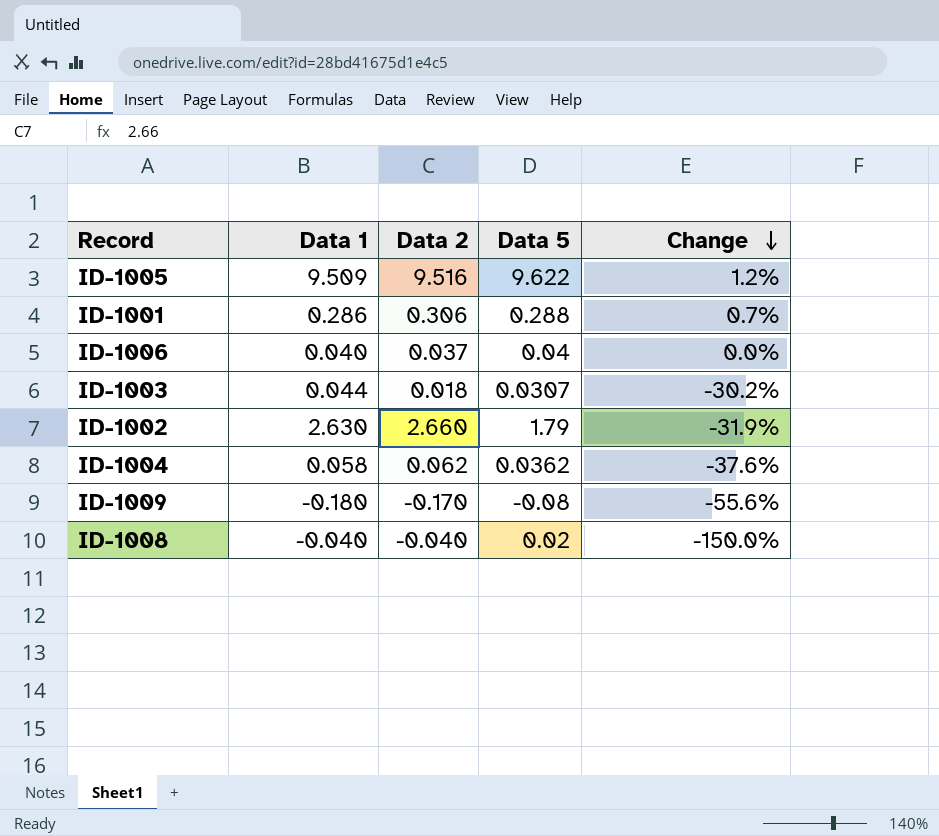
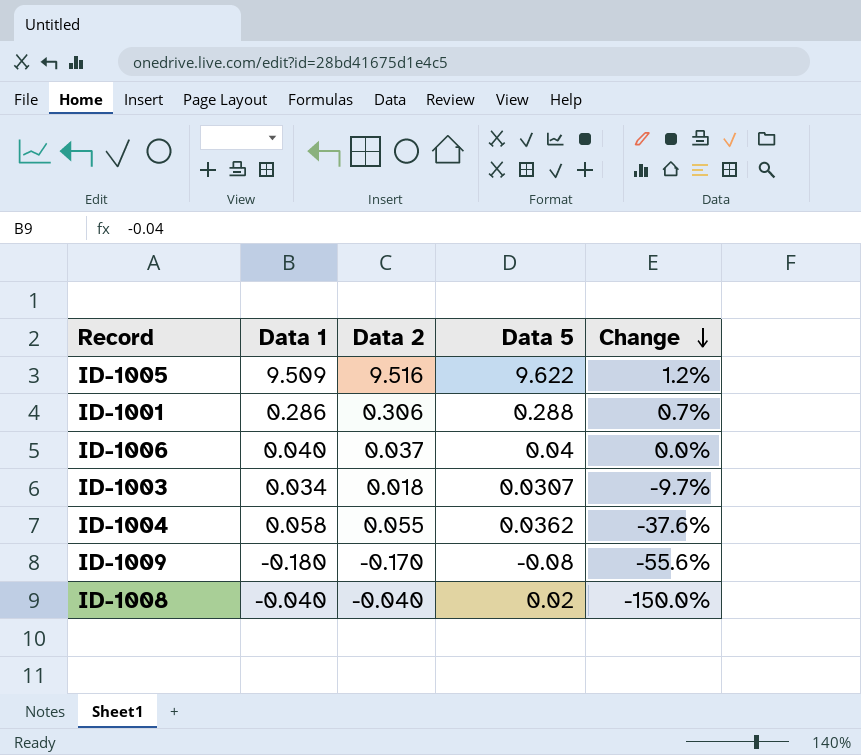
row ID-1002: 2.630 | 2.660 | 1.79 | -31.9% -> none
ID-1003 | Data 1: 0.044 -> 0.034
ID-1003 | Change: -30.2% -> -9.7%
ID-1004 | Data 2: 0.062 -> 0.055

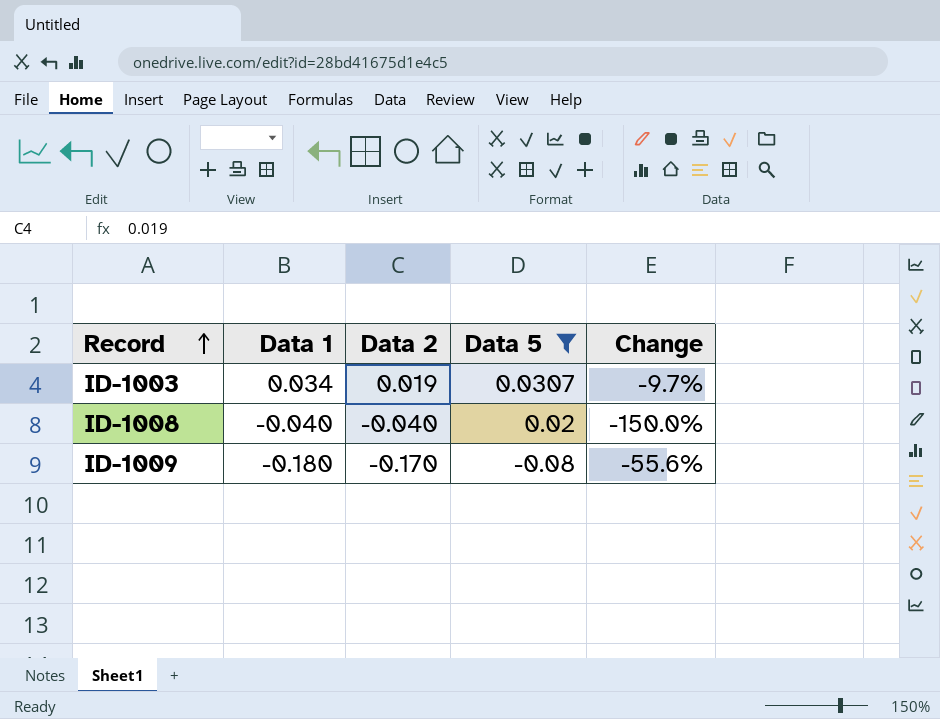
filter: none -> Data 5 <= 0.0307
row order: Change descending -> Record ascending
ID-1003 | Data 2: 0.018 -> 0.019

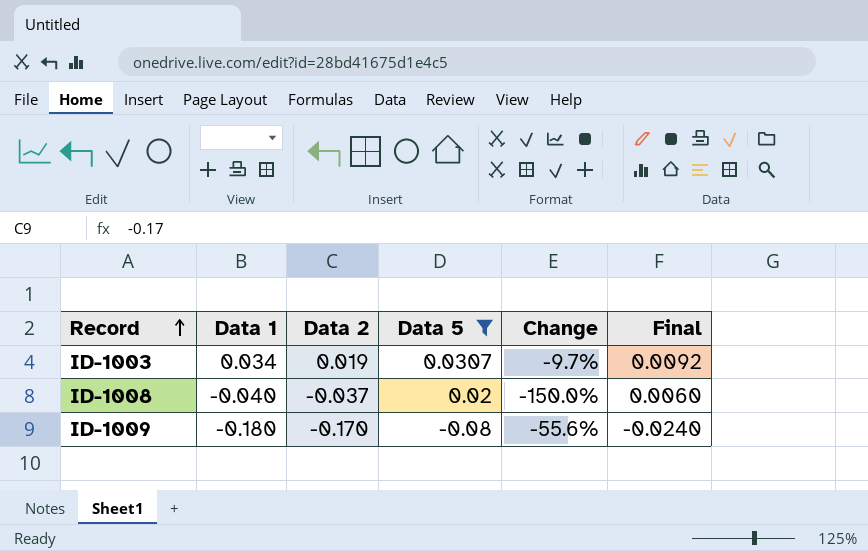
column Final | formula: none -> [Data 5] * 0.3
ID-1008 | Data 2: -0.040 -> -0.037

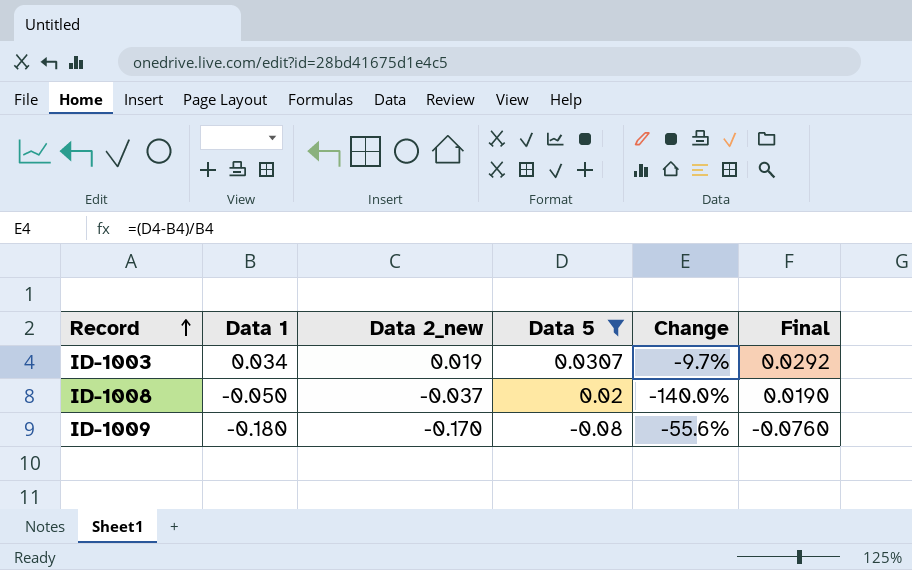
column name: Data 2 -> Data 2_new
column Final | formula: [Data 5] * 0.3 -> [Data 5] * 0.95
ID-1008 | Data 1: -0.040 -> -0.050
ID-1008 | Change: -150.0% -> -140.0%

